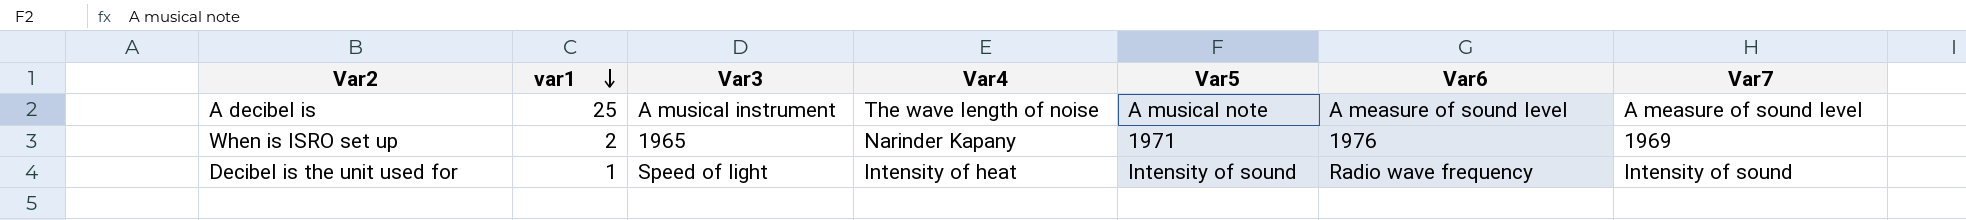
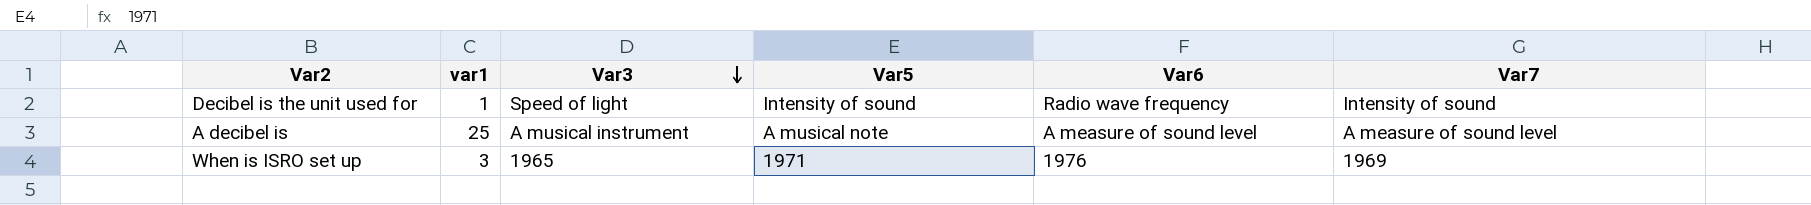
row order: var1 descending -> Var3 descending
column Var4 | position: 4 -> none
When is ISRO set up | var1: 2 -> 3

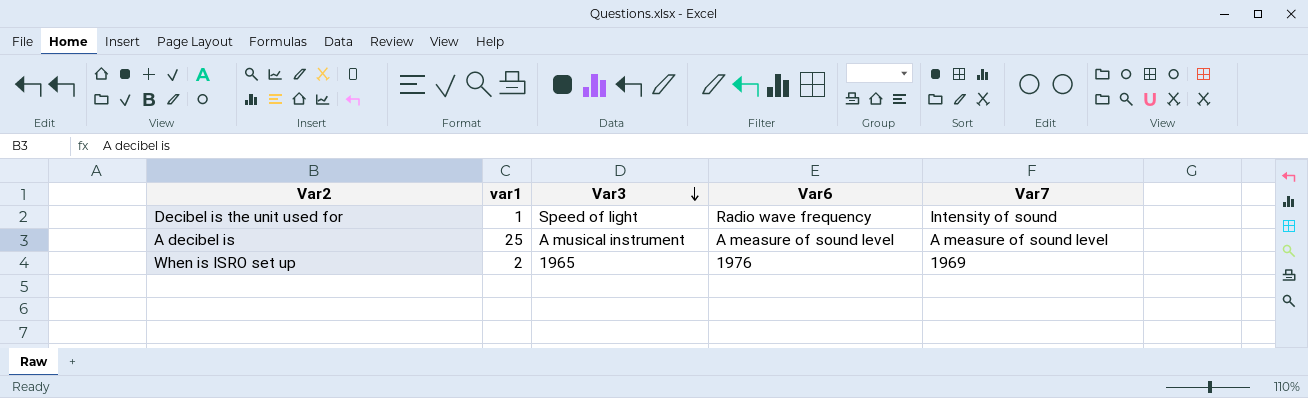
column Var5 | position: 4 -> none
When is ISRO set up | var1: 3 -> 2

